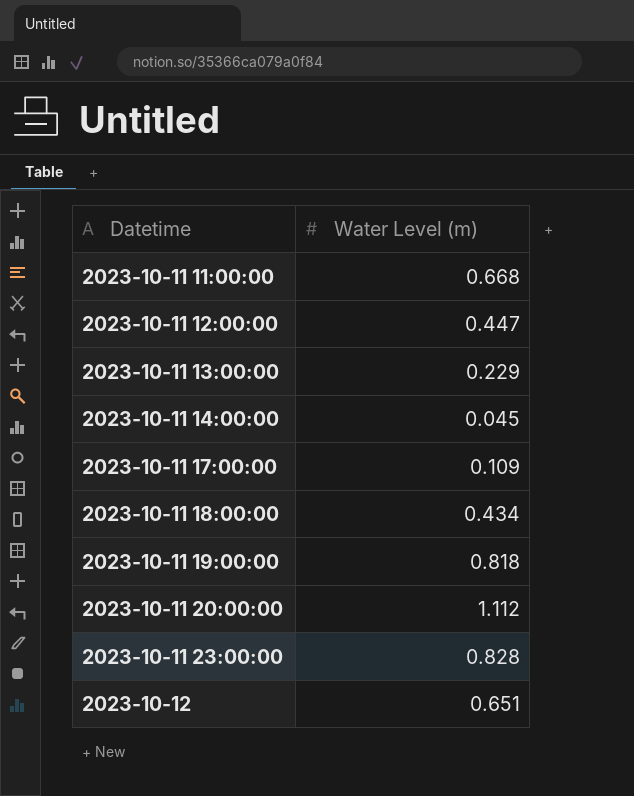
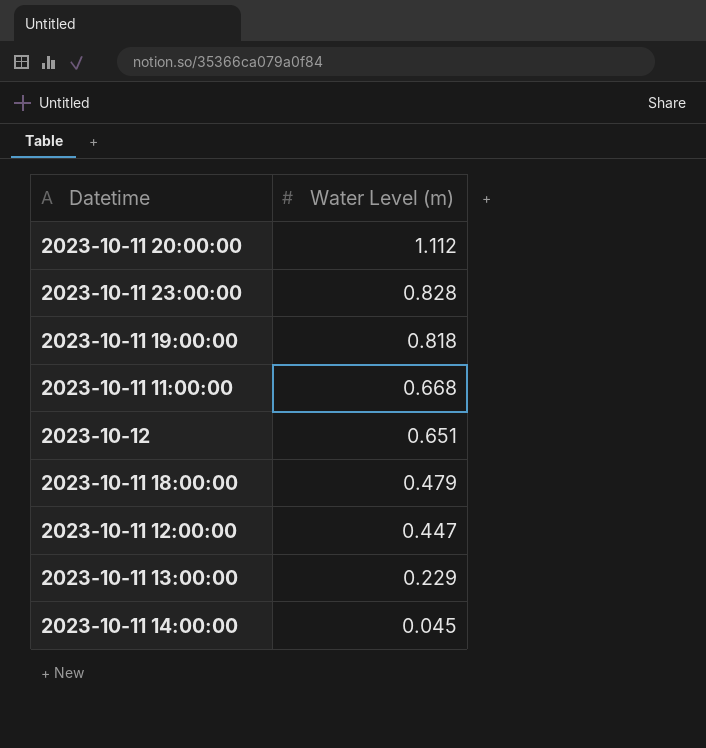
row order: Datetime ascending -> Water Level (m) descending
row 2023-10-11 17:00:00: 0.109 -> none
2023-10-11 18:00:00 | Water Level (m): 0.434 -> 0.479

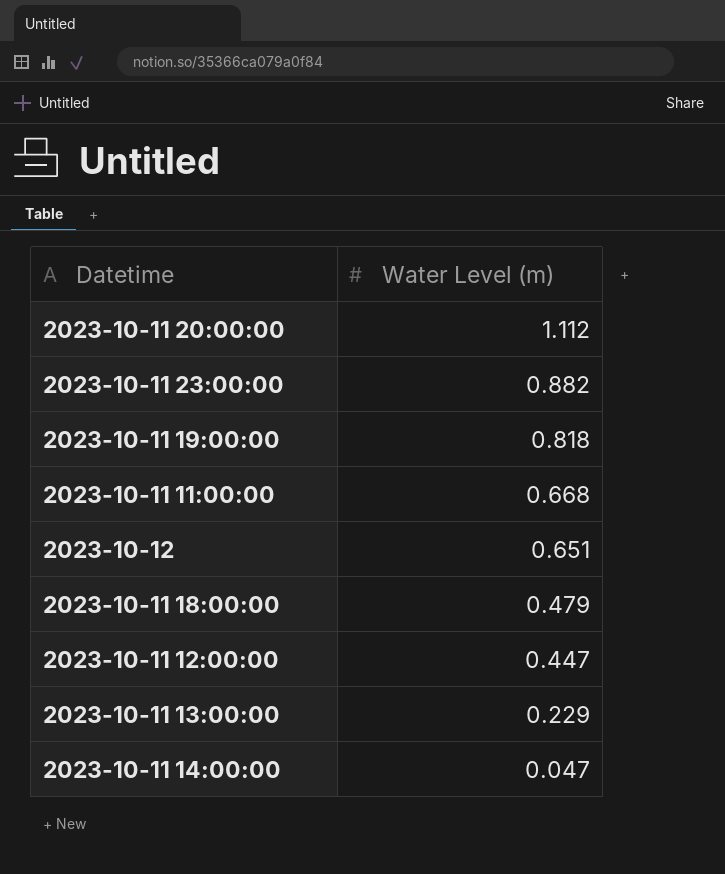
2023-10-11 23:00:00 | Water Level (m): 0.828 -> 0.882
2023-10-11 14:00:00 | Water Level (m): 0.045 -> 0.047

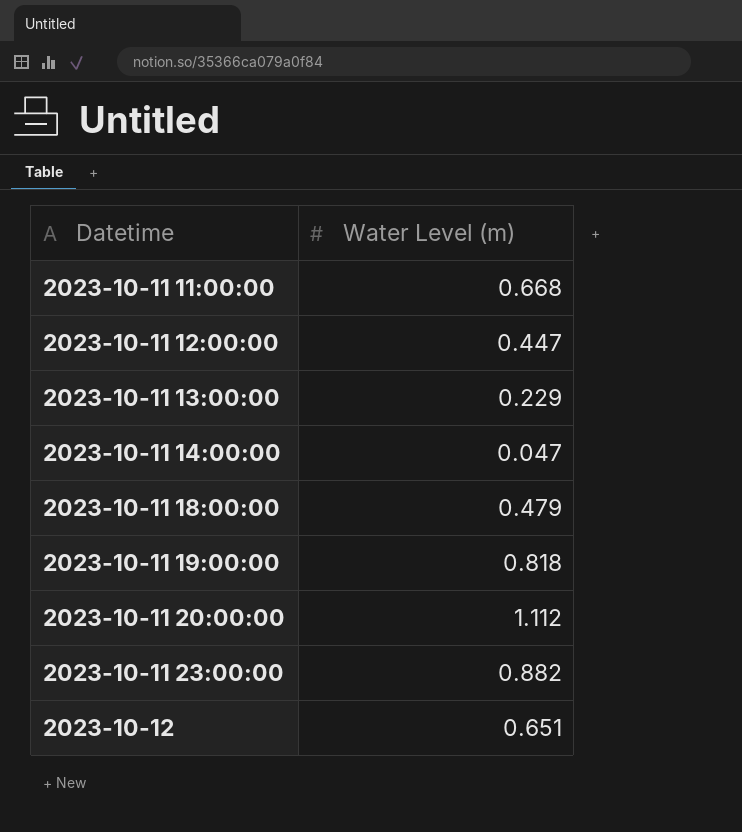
row order: Water Level (m) descending -> Datetime ascending

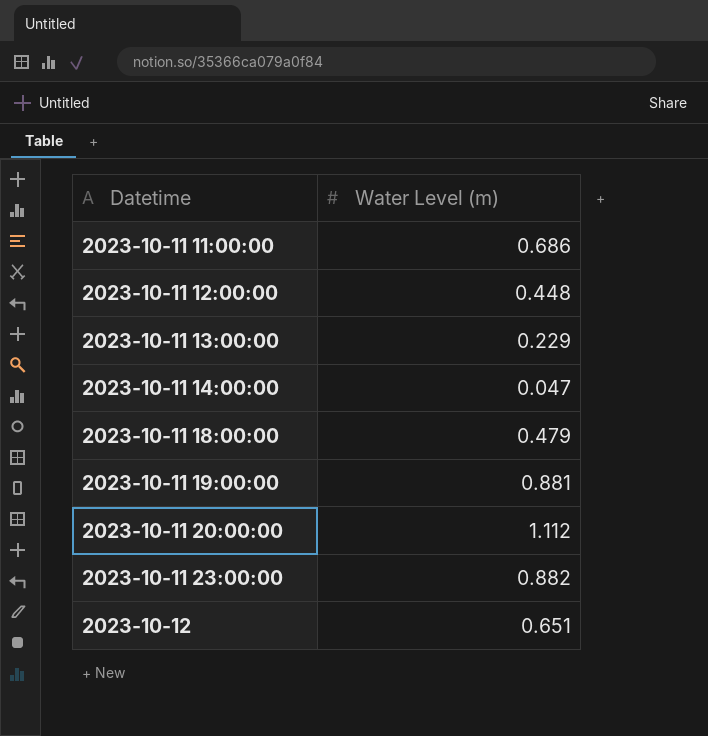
2023-10-11 11:00:00 | Water Level (m): 0.668 -> 0.686
2023-10-11 12:00:00 | Water Level (m): 0.447 -> 0.448
2023-10-11 19:00:00 | Water Level (m): 0.818 -> 0.881

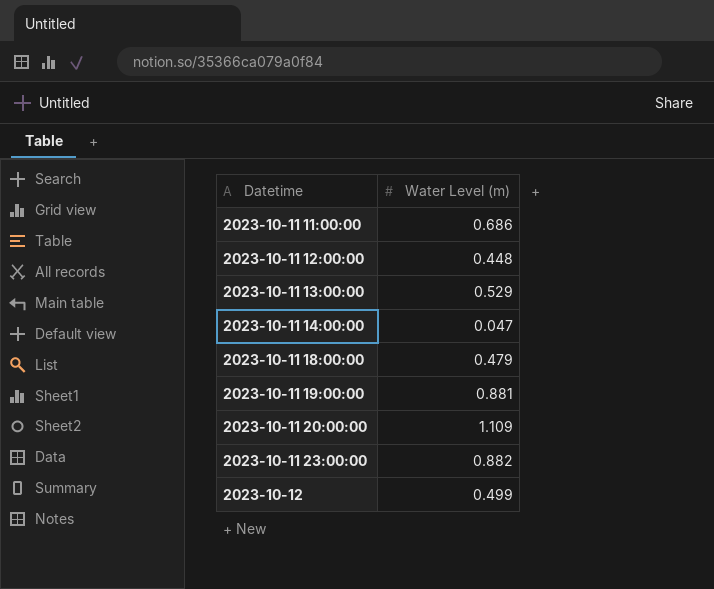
2023-10-11 13:00:00 | Water Level (m): 0.229 -> 0.529
2023-10-11 20:00:00 | Water Level (m): 1.112 -> 1.109
2023-10-12 | Water Level (m): 0.651 -> 0.499

